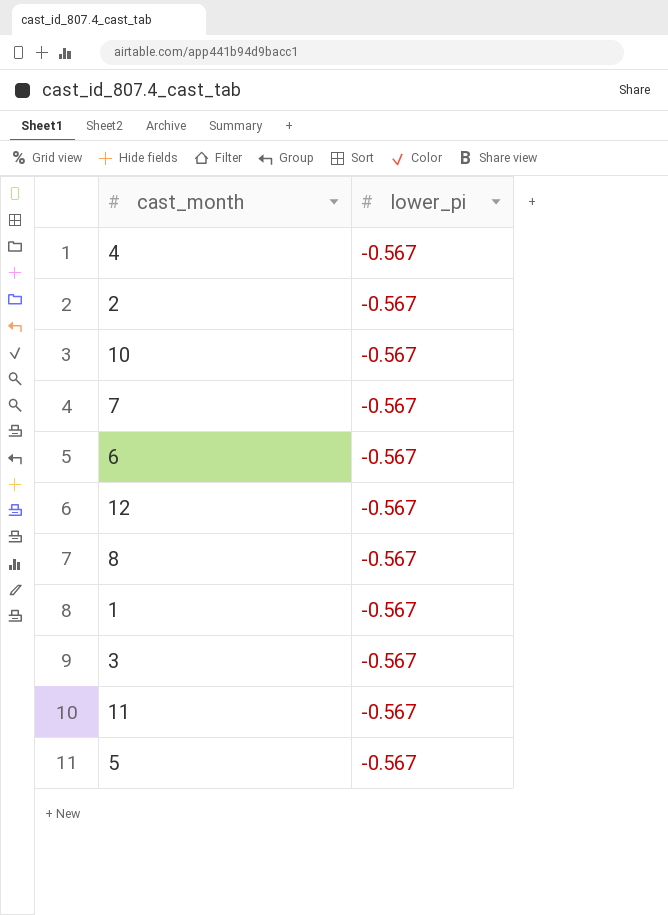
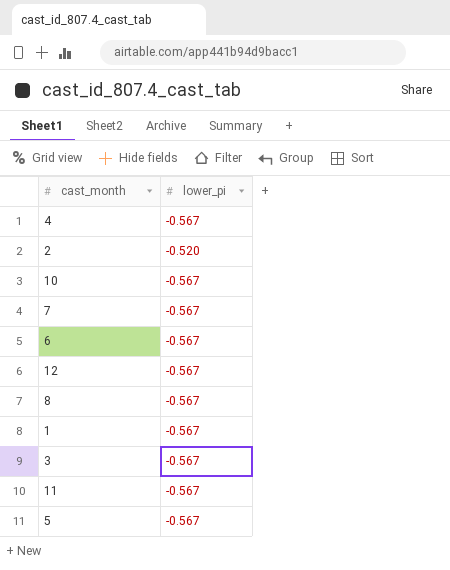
2 | lower_pi: -0.567 -> -0.520

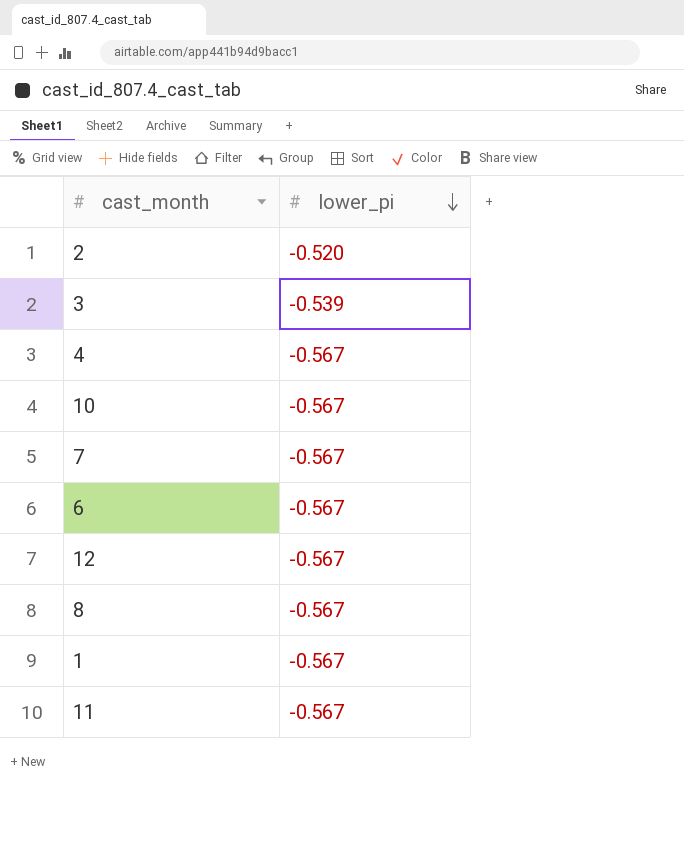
row order: none -> lower_pi descending
row 5: -0.567 -> none
3 | lower_pi: -0.567 -> -0.539

